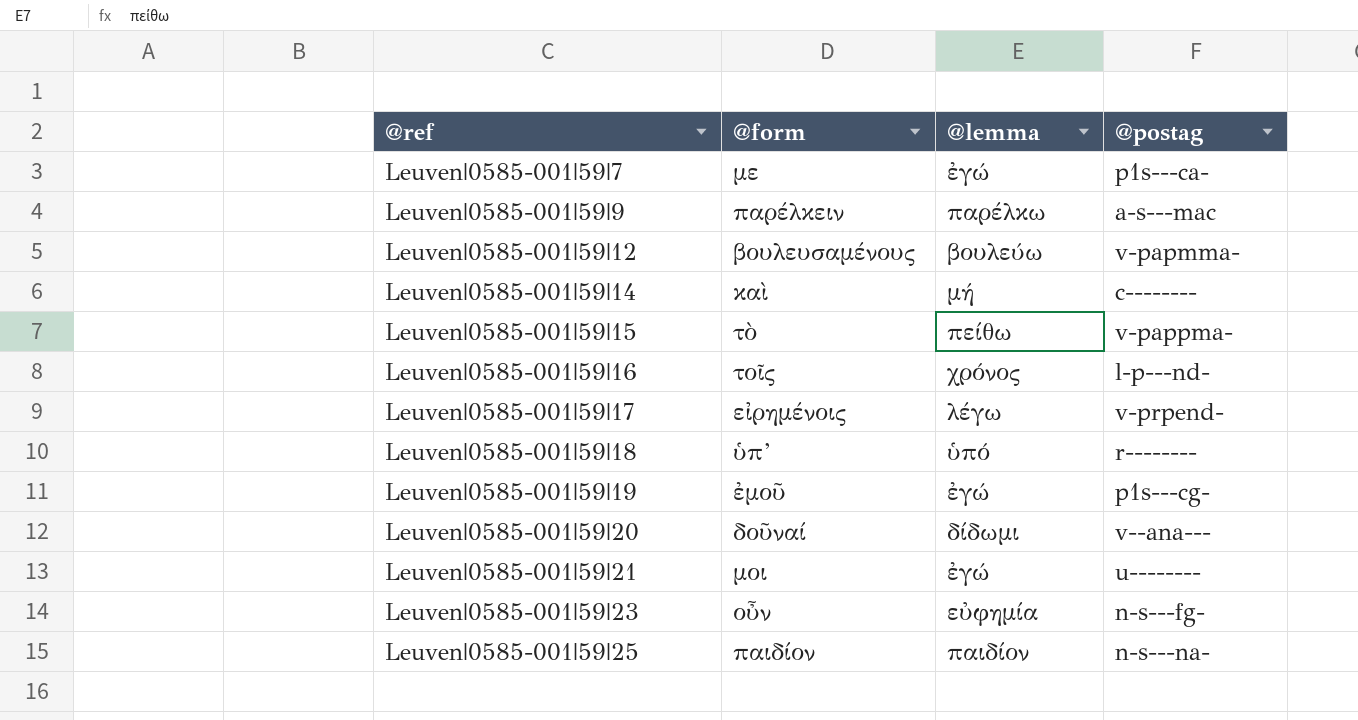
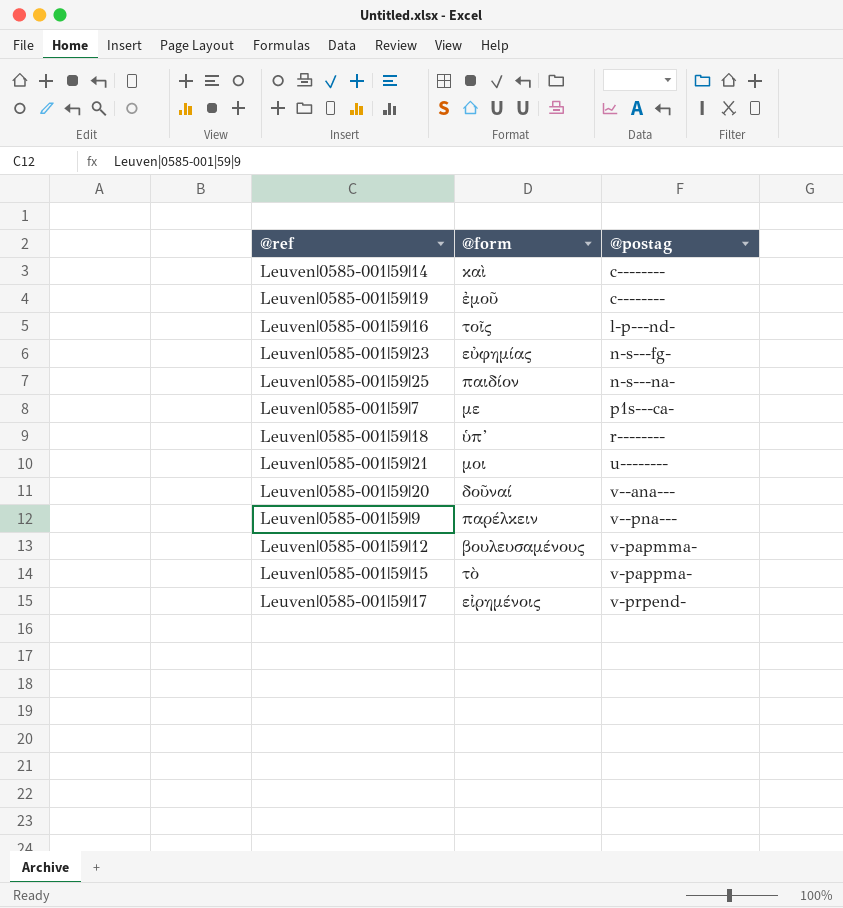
row order: @ref ascending -> @postag ascending
column @lemma | position: 3 -> none
Leuven|0585-001|59|19 | @postag: p1s---cg- -> c--------
Leuven|0585-001|59|23 | @form: οὖν -> εὐφημίας
Leuven|0585-001|59|9 | @postag: a-s---mac -> v--pna---

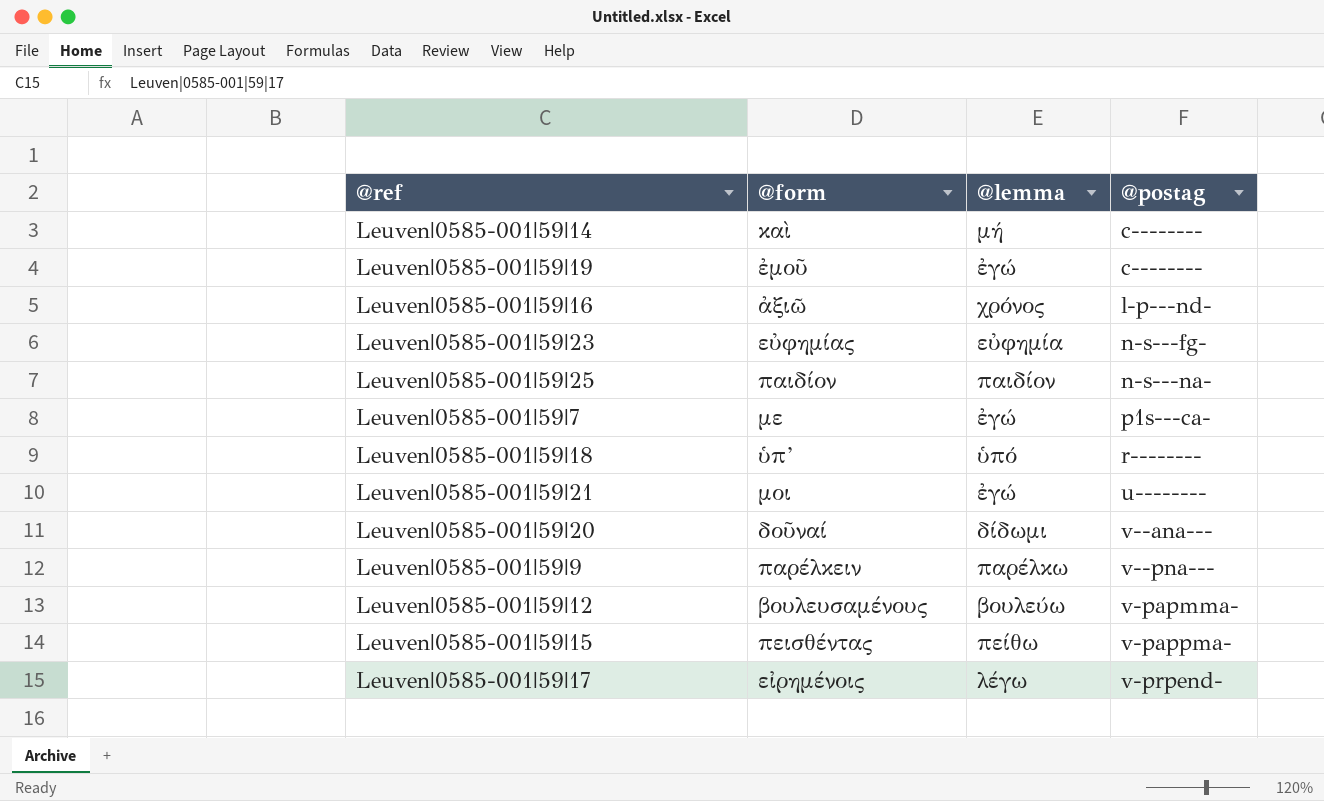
column @lemma | position: none -> 3
Leuven|0585-001|59|16 | @form: τοῖς -> ἀξιῶ
Leuven|0585-001|59|15 | @form: τὸ -> πεισθέντας

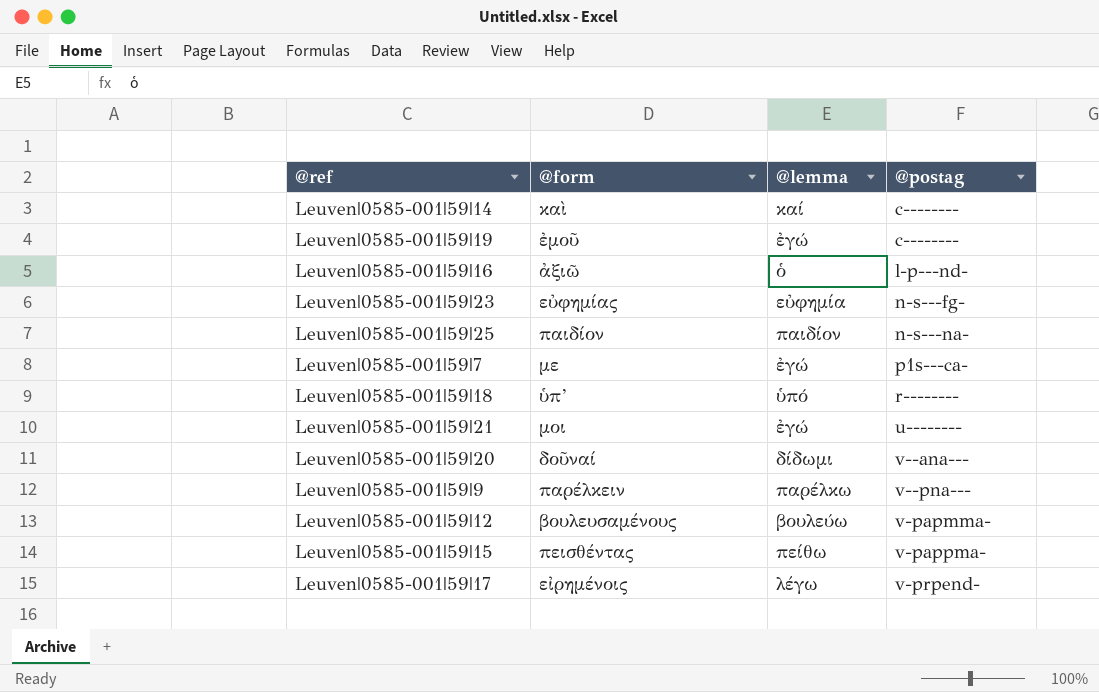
Leuven|0585-001|59|14 | @lemma: μή -> καί
Leuven|0585-001|59|16 | @lemma: χρόνος -> ὁ

